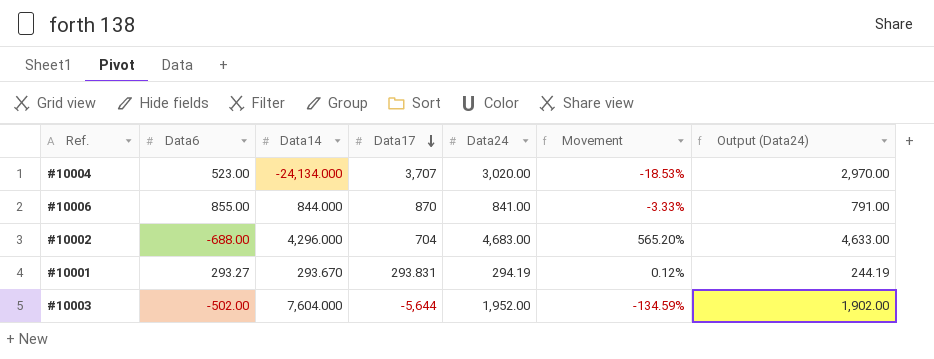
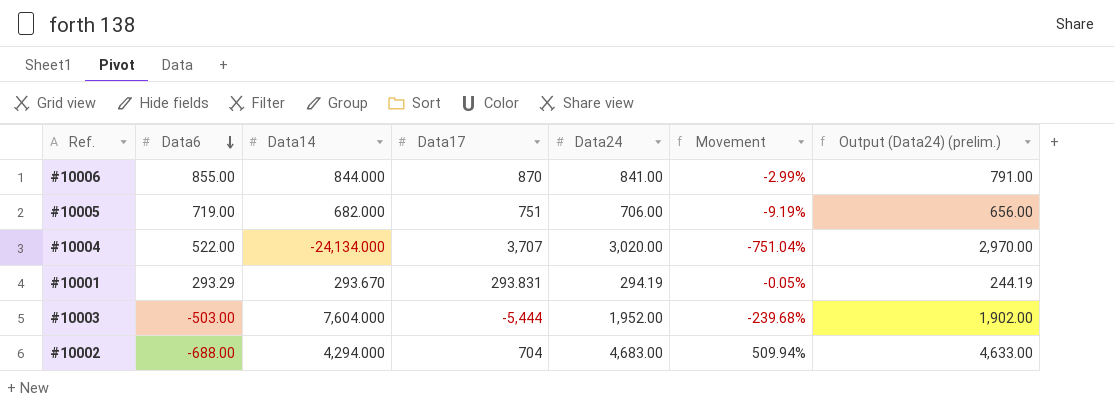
row order: Data17 descending -> Data6 descending
column Movement | formula: ([Data24] - [Data17]) / [Data17] -> ([Data14] - [Data17]) / [Data17]
column name: Output (Data24) -> Output (Data24) (prelim.)
row #10005: none -> 719.00 | 682.000 | 751 | 706.00 | -9.19% | 656.00
#10004 | Data6: 523.00 -> 522.00
#10001 | Data6: 293.27 -> 293.29
#10003 | Data6: -502.00 -> -503.00
#10003 | Data17: -5,644 -> -5,444
#10002 | Data14: 4,296.000 -> 4,294.000

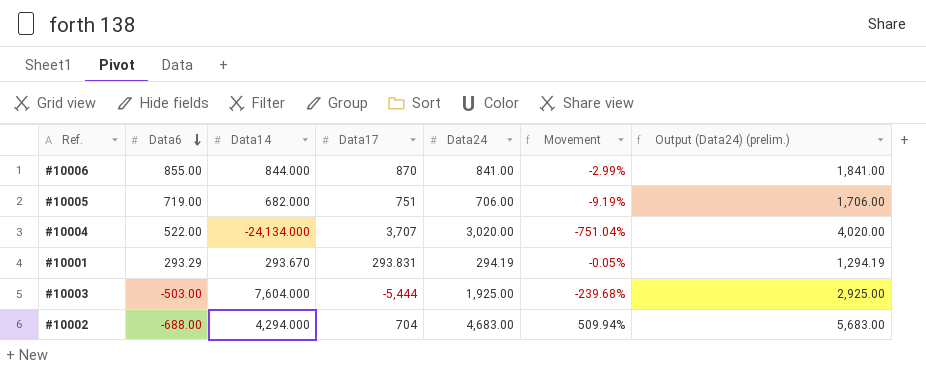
column Output (Data24) (prelim.) | formula: [Data24] - 50 -> [Data24] + 1000
#10003 | Data24: 1,952.00 -> 1,925.00

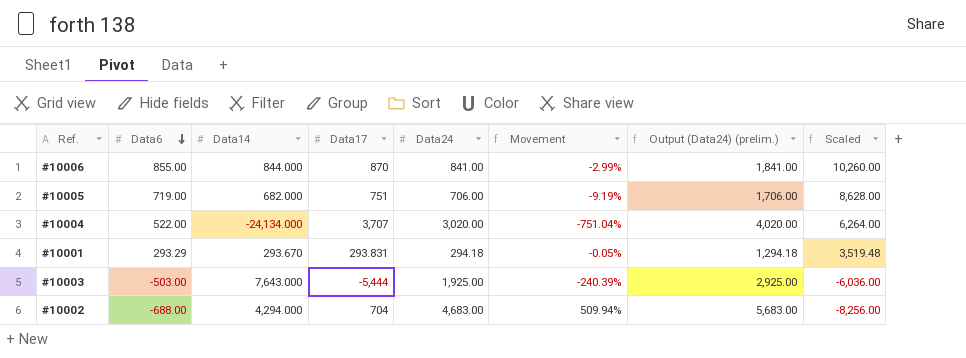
column Scaled | formula: none -> [Data6] * 12
#10001 | Data24: 294.19 -> 294.18
#10001 | Output (Data24) (prelim.): 1,294.19 -> 1,294.18
#10003 | Data14: 7,604.000 -> 7,643.000
#10003 | Movement: -239.68% -> -240.39%

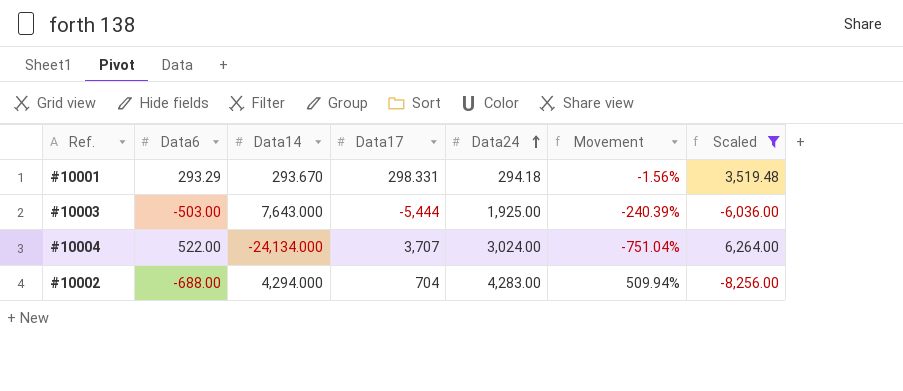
filter: none -> Scaled <= 6,264.00
row order: Data6 descending -> Data24 ascending
column Output (Data24) (prelim.) | formula: [Data24] + 1000 -> none
#10001 | Data17: 293.831 -> 298.331
#10001 | Movement: -0.05% -> -1.56%
#10004 | Data24: 3,020.00 -> 3,024.00
#10002 | Data24: 4,683.00 -> 4,283.00

